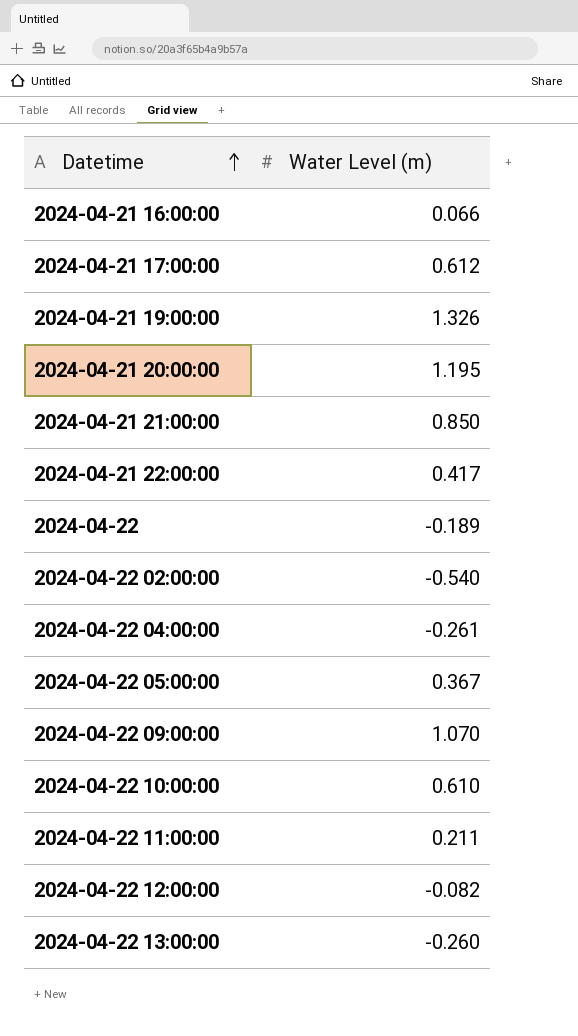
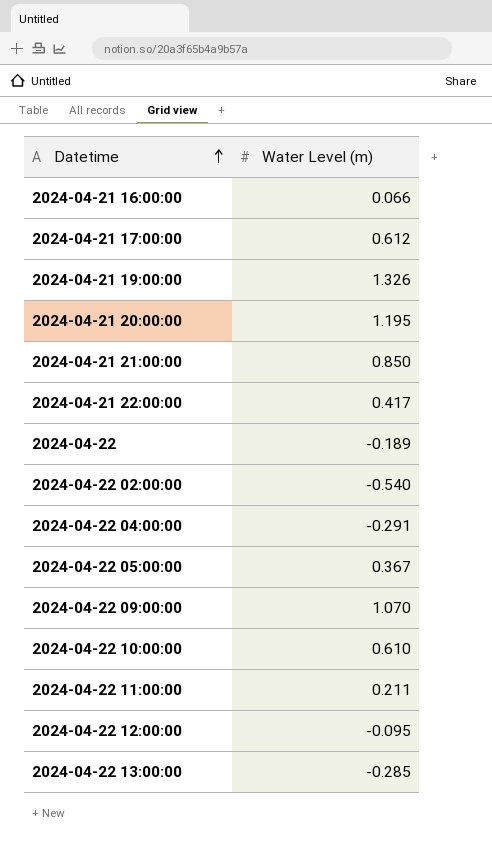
2024-04-22 04:00:00 | Water Level (m): -0.261 -> -0.291
2024-04-22 12:00:00 | Water Level (m): -0.082 -> -0.095
2024-04-22 13:00:00 | Water Level (m): -0.260 -> -0.285

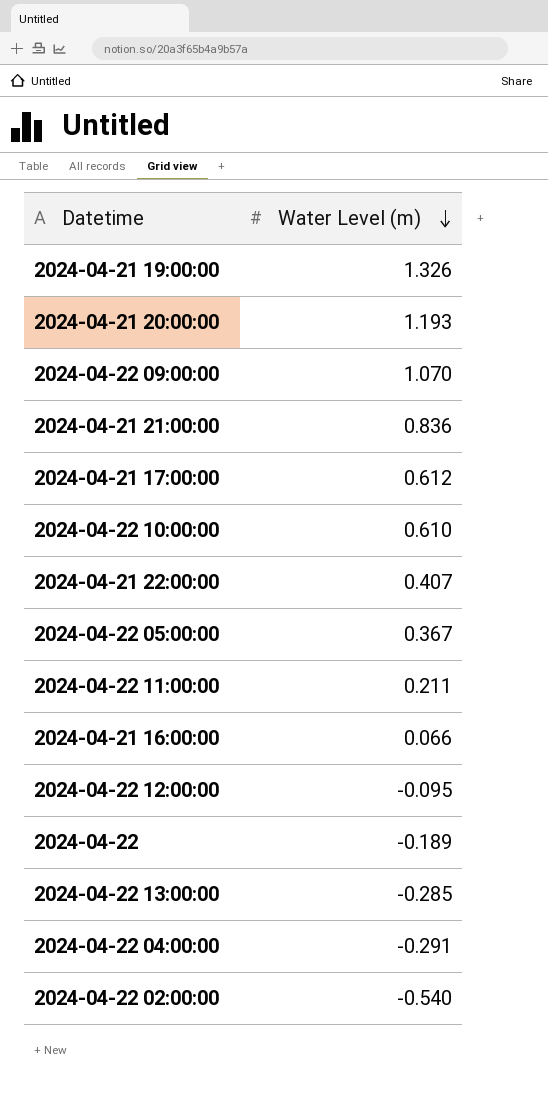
row order: Datetime ascending -> Water Level (m) descending
2024-04-21 20:00:00 | Water Level (m): 1.195 -> 1.193
2024-04-21 21:00:00 | Water Level (m): 0.850 -> 0.836
2024-04-21 22:00:00 | Water Level (m): 0.417 -> 0.407

